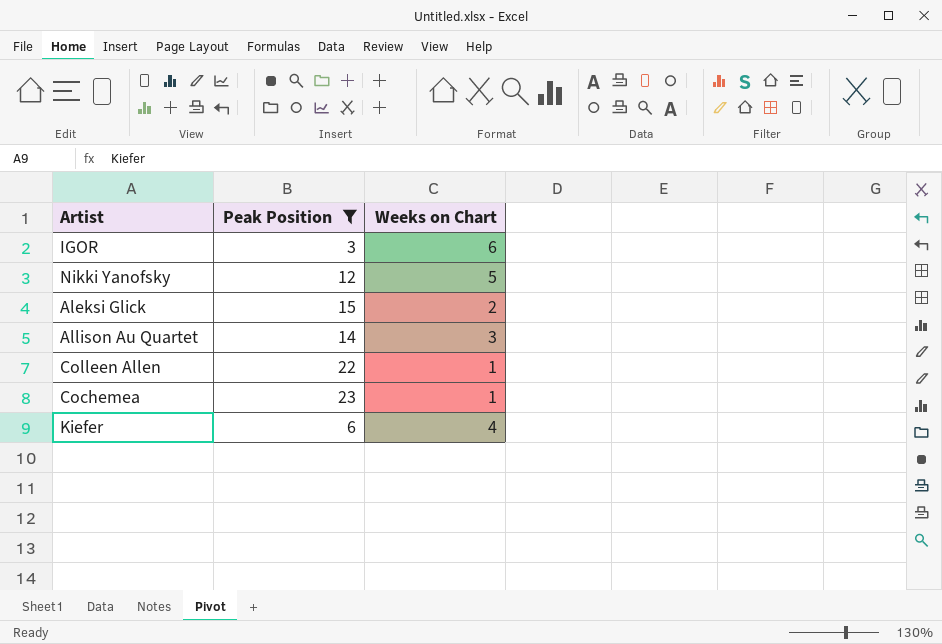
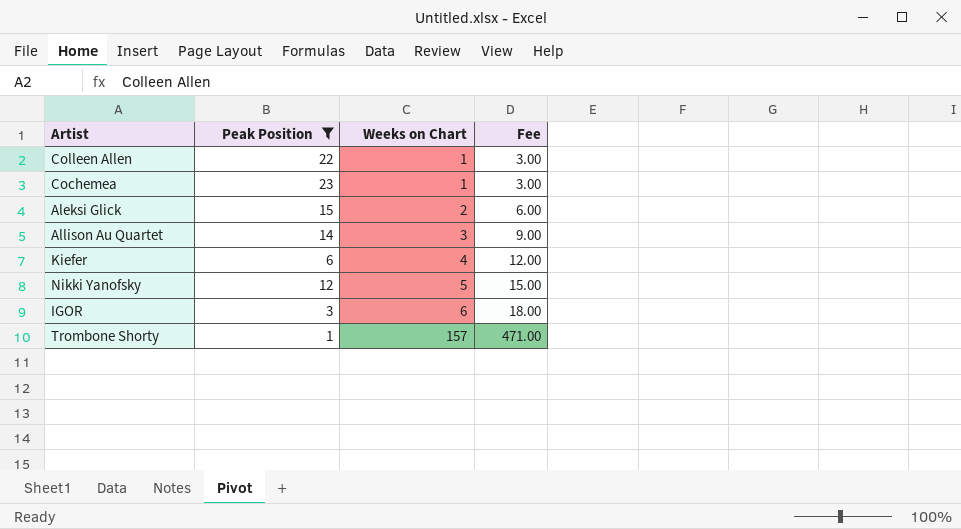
row order: none -> Weeks on Chart ascending
column Fee | formula: none -> [Weeks on Chart] * 3
row Trombone Shorty: none -> 1 | 157 | 471.00

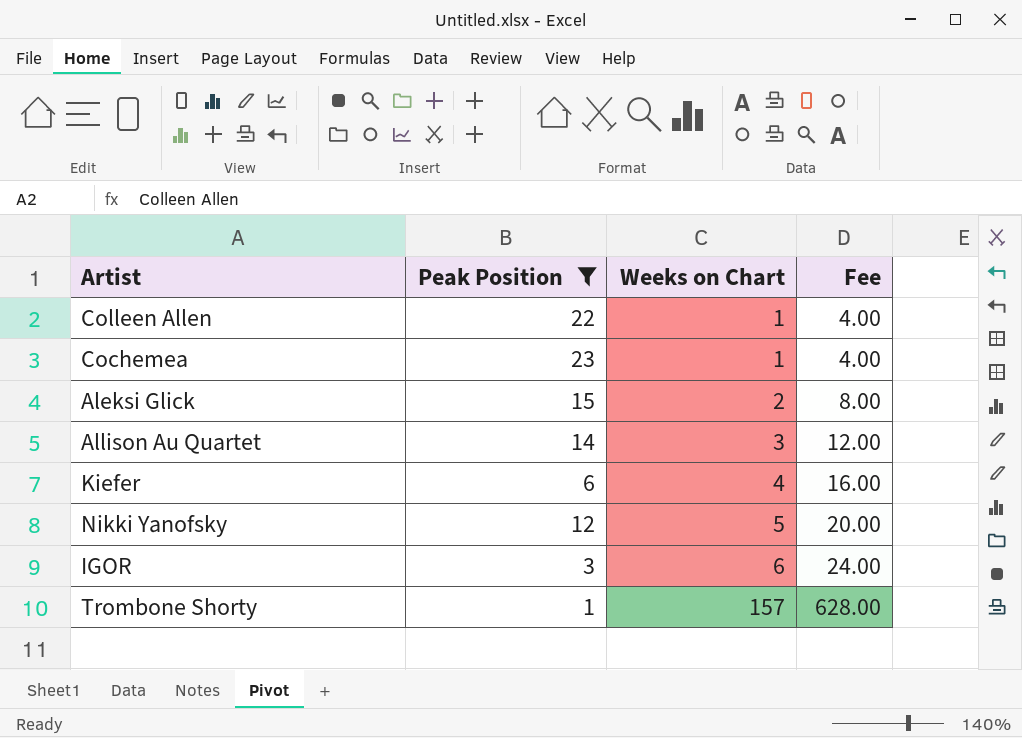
column Fee | formula: [Weeks on Chart] * 3 -> [Weeks on Chart] * 4

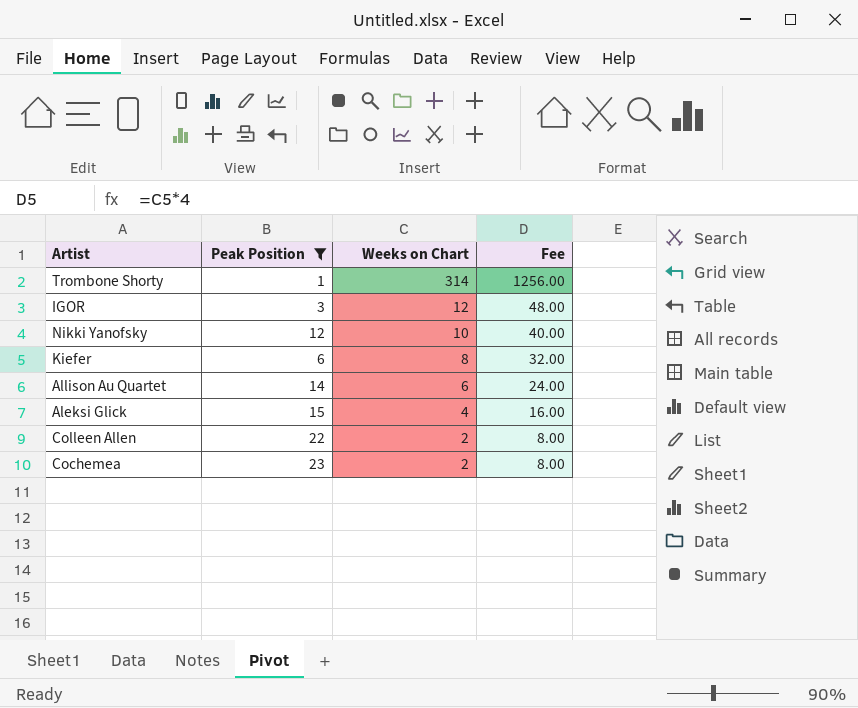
row order: Weeks on Chart ascending -> Weeks on Chart descending
Trombone Shorty | Weeks on Chart: 157 -> 314
Trombone Shorty | Fee: 628.00 -> 1256.00
IGOR | Weeks on Chart: 6 -> 12
IGOR | Fee: 24.00 -> 48.00
Nikki Yanofsky | Weeks on Chart: 5 -> 10
Nikki Yanofsky | Fee: 20.00 -> 40.00
Kiefer | Weeks on Chart: 4 -> 8
Kiefer | Fee: 16.00 -> 32.00
Allison Au Quartet | Weeks on Chart: 3 -> 6
Allison Au Quartet | Fee: 12.00 -> 24.00
Aleksi Glick | Weeks on Chart: 2 -> 4
Aleksi Glick | Fee: 8.00 -> 16.00
Colleen Allen | Weeks on Chart: 1 -> 2
Colleen Allen | Fee: 4.00 -> 8.00
Cochemea | Weeks on Chart: 1 -> 2
Cochemea | Fee: 4.00 -> 8.00

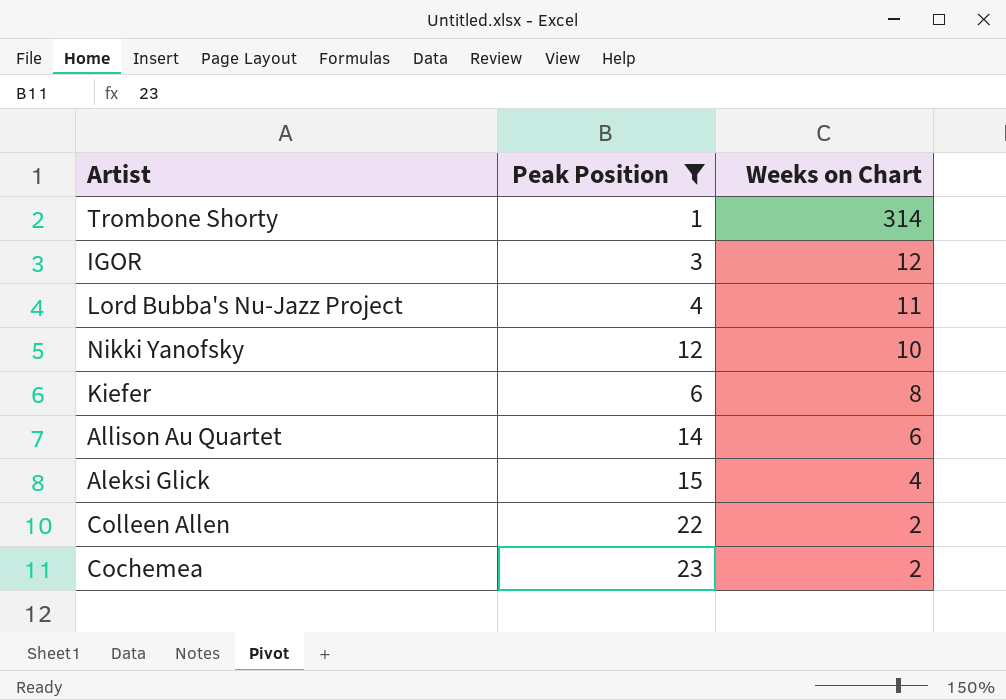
column Fee | formula: [Weeks on Chart] * 4 -> none
row Lord Bubba's Nu-Jazz Project: none -> 4 | 11

